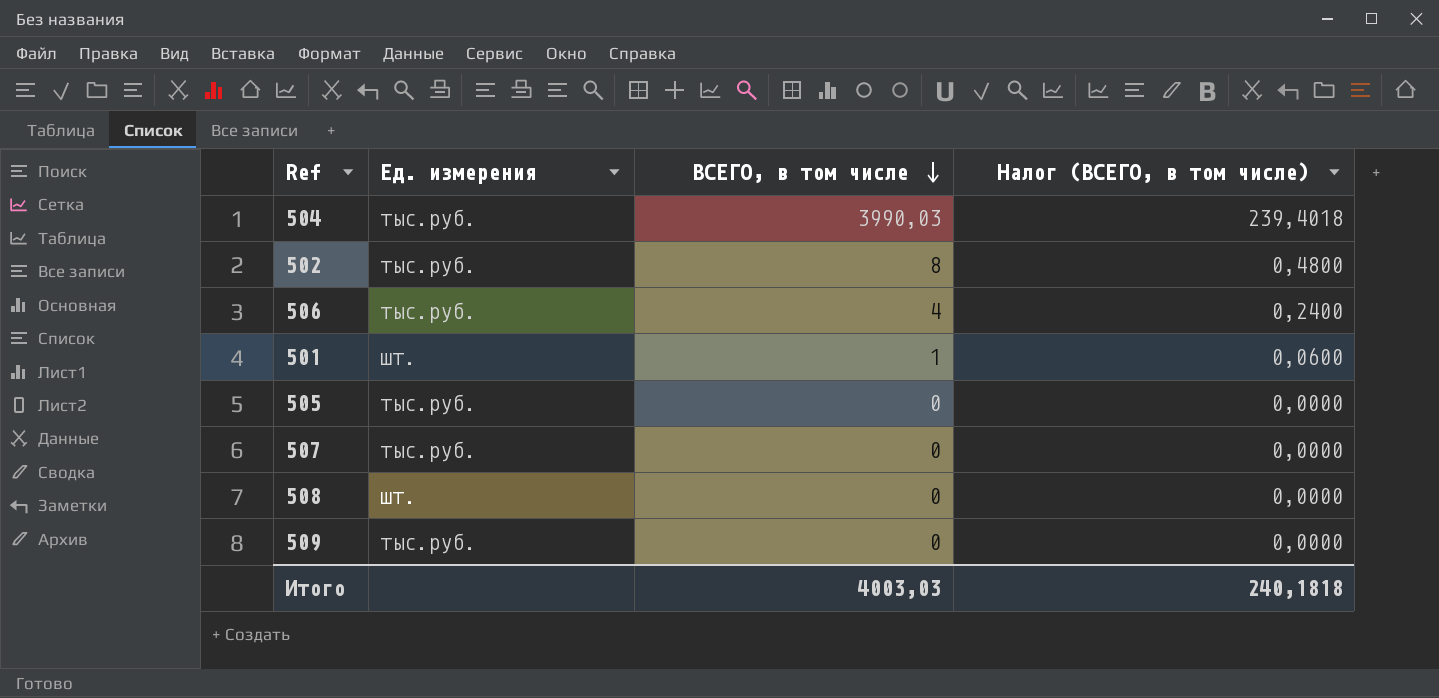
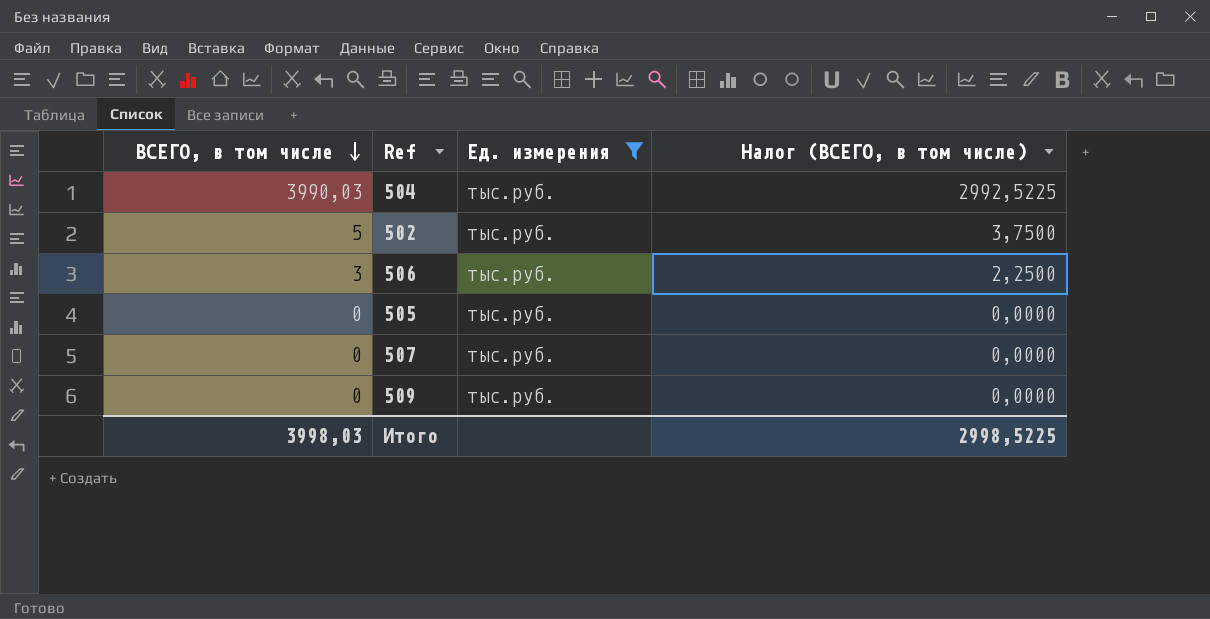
filter: none -> Ед. измерения = тыс.руб.
column ВСЕГО, в том числе | position: 3 -> 1
column Налог (ВСЕГО, в том числе) | formula: [ВСЕГО, в том числе] * 0,06 -> [ВСЕГО, в том числе] * 0,75
502 | ВСЕГО, в том числе: 8 -> 5
506 | ВСЕГО, в том числе: 4 -> 3
Итого | ВСЕГО, в том числе: 4003,03 -> 3998,03
Итого | Налог (ВСЕГО, в том числе): 240,1818 -> 2998,5225

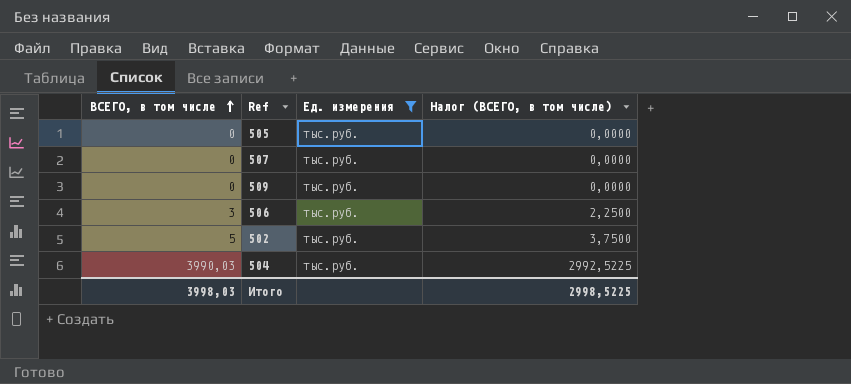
row order: ВСЕГО, в том числе descending -> ВСЕГО, в том числе ascending

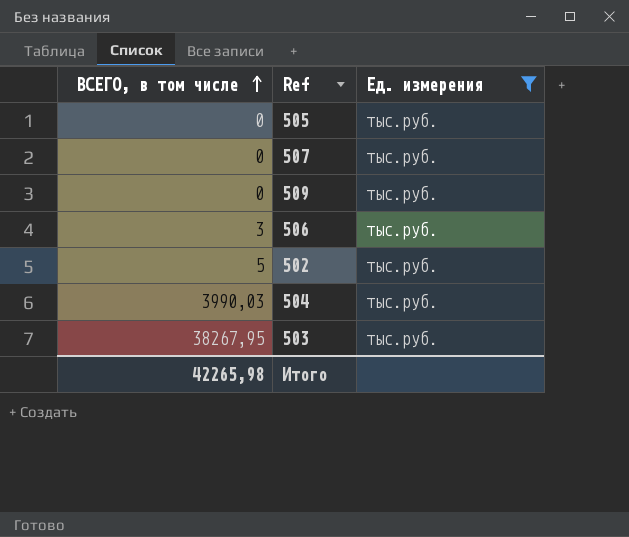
column Налог (ВСЕГО, в том числе) | formula: [ВСЕГО, в том числе] * 0,75 -> none
row 503: none -> 38267,95 | тыс.руб.
Итого | ВСЕГО, в том числе: 3998,03 -> 42265,98

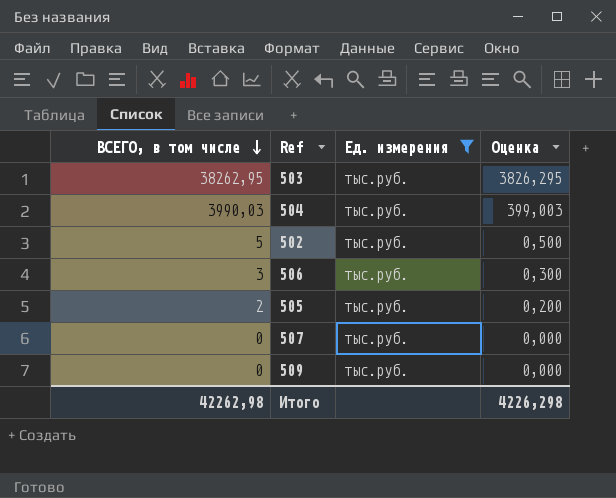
row order: ВСЕГО, в том числе ascending -> ВСЕГО, в том числе descending
column Оценка | formula: none -> [ВСЕГО, в том числе] * 0,1
503 | ВСЕГО, в том числе: 38267,95 -> 38262,95
505 | ВСЕГО, в том числе: 0 -> 2
Итого | ВСЕГО, в том числе: 42265,98 -> 42262,98

